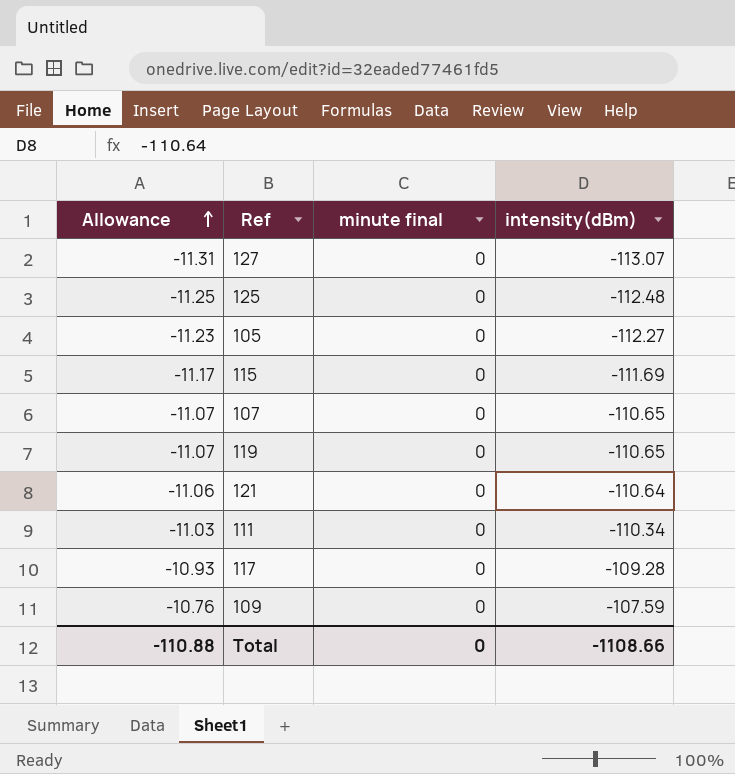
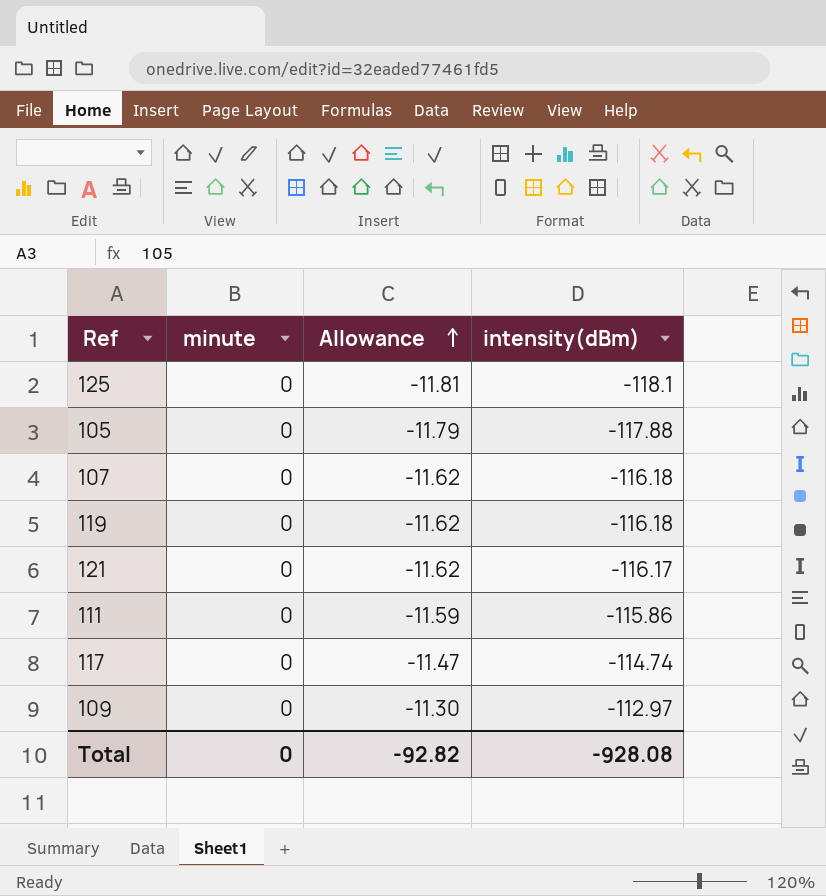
column name: minute final -> minute
column Allowance | position: 1 -> 3
row 127: -11.31 | 0 | -113.07 -> none
row 115: -11.17 | 0 | -111.69 -> none
125 | Allowance: -11.25 -> -11.81
125 | intensity(dBm): -112.48 -> -118.1
105 | Allowance: -11.23 -> -11.79
105 | intensity(dBm): -112.27 -> -117.88
107 | Allowance: -11.07 -> -11.62
107 | intensity(dBm): -110.65 -> -116.18
119 | Allowance: -11.07 -> -11.62
119 | intensity(dBm): -110.65 -> -116.18
121 | Allowance: -11.06 -> -11.62
121 | intensity(dBm): -110.64 -> -116.17
111 | Allowance: -11.03 -> -11.59
111 | intensity(dBm): -110.34 -> -115.86
117 | Allowance: -10.93 -> -11.47
117 | intensity(dBm): -109.28 -> -114.74
109 | Allowance: -10.76 -> -11.30
109 | intensity(dBm): -107.59 -> -112.97
Total | Allowance: -110.88 -> -92.82
Total | intensity(dBm): -1108.66 -> -928.08

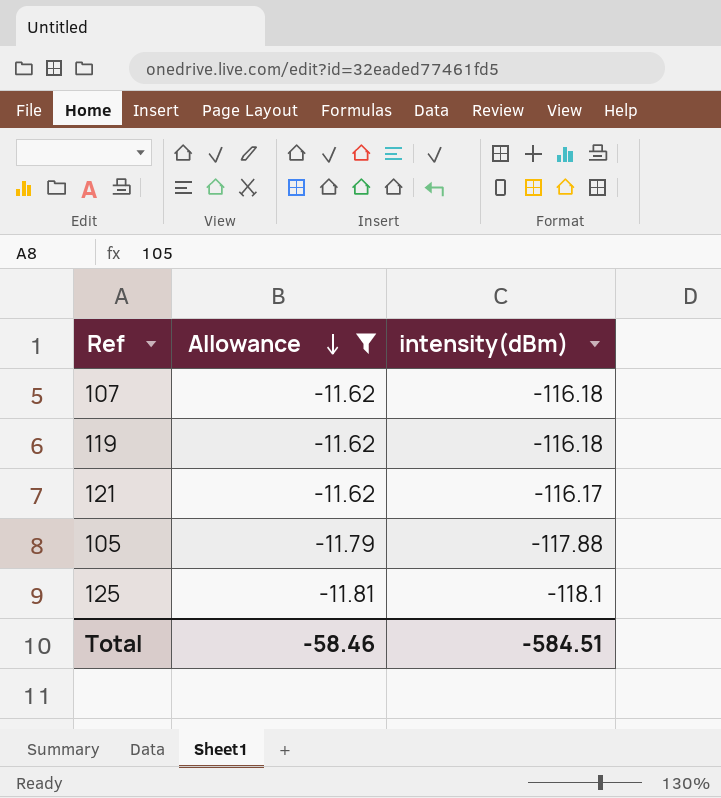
filter: none -> Allowance <= -11.62
row order: Allowance ascending -> Allowance descending
column minute | position: 2 -> none
Total | Allowance: -92.82 -> -58.46
Total | intensity(dBm): -928.08 -> -584.51

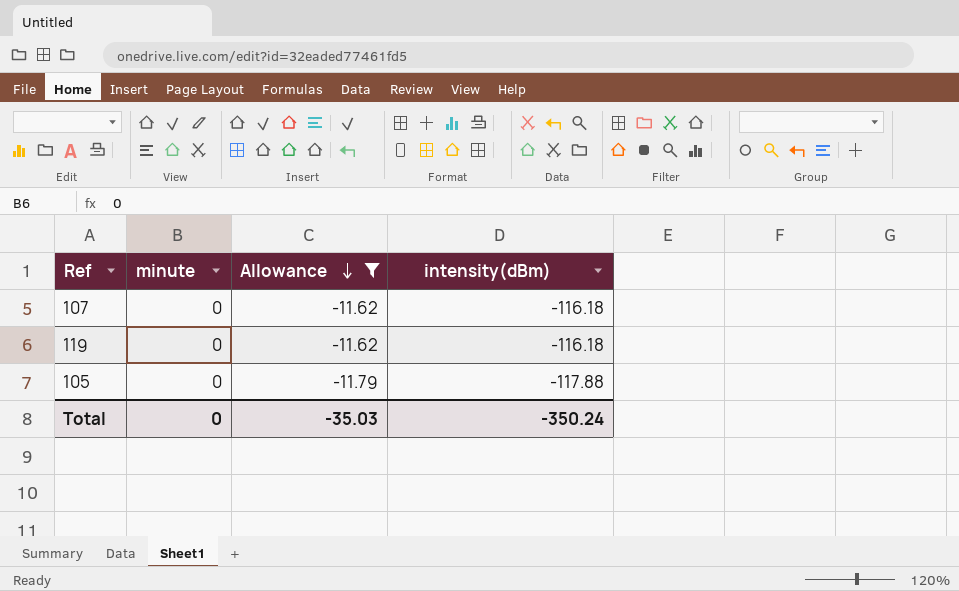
column minute | position: none -> 2
row 121: -11.62 | -116.17 -> none
row 125: -11.81 | -118.1 -> none
Total | Allowance: -58.46 -> -35.03
Total | intensity(dBm): -584.51 -> -350.24

